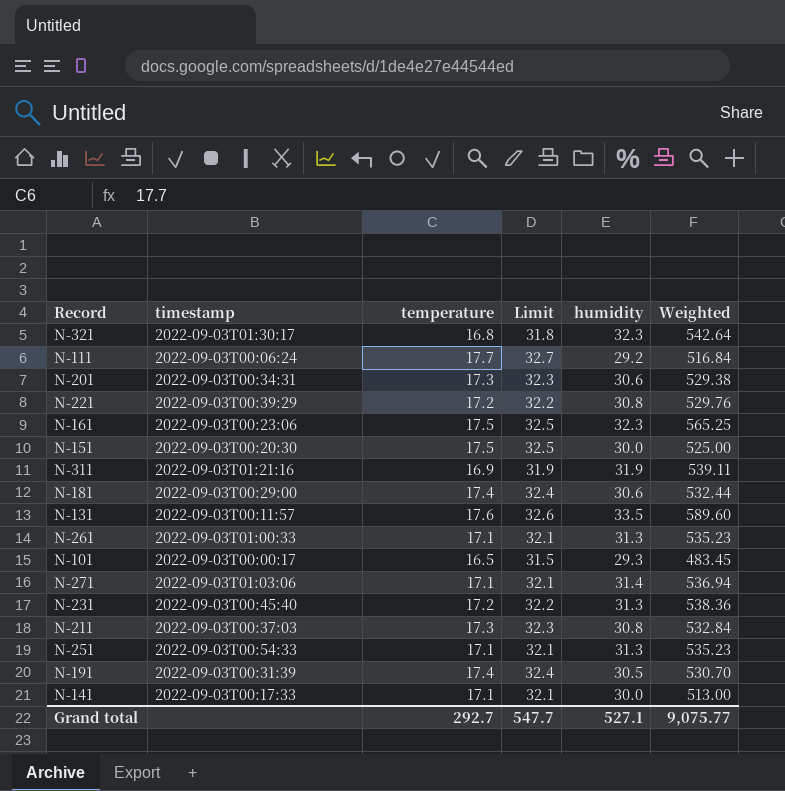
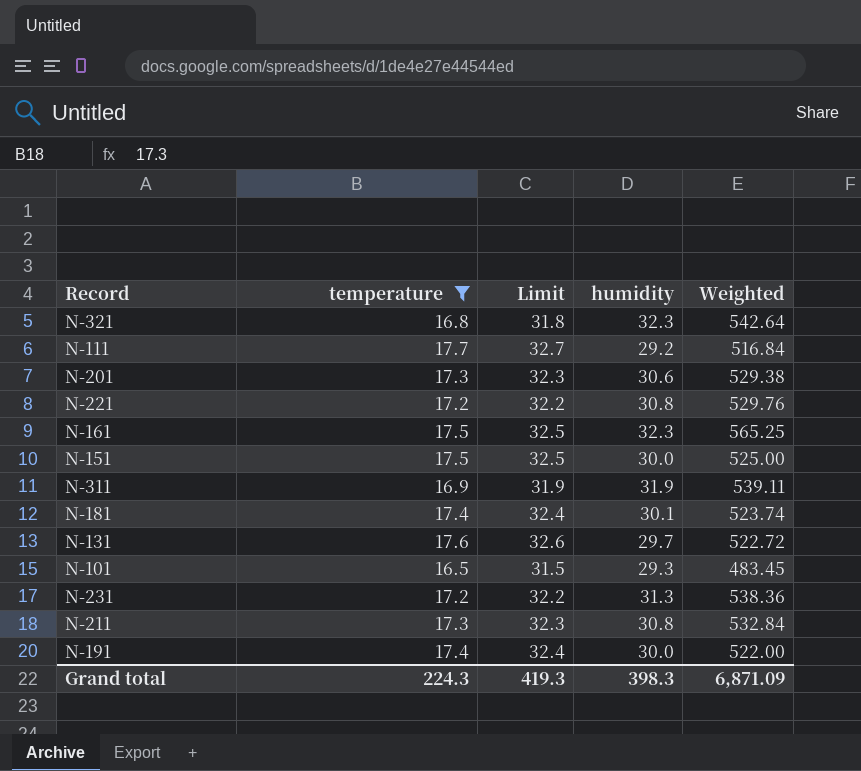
filter: none -> temperature != 17.1
column timestamp | position: 2 -> none
N-181 | humidity: 30.6 -> 30.1
N-181 | Weighted: 532.44 -> 523.74
N-131 | humidity: 33.5 -> 29.7
N-131 | Weighted: 589.60 -> 522.72
N-191 | humidity: 30.5 -> 30.0
N-191 | Weighted: 530.70 -> 522.00
Grand total | temperature: 292.7 -> 224.3
Grand total | Limit: 547.7 -> 419.3
Grand total | humidity: 527.1 -> 398.3
Grand total | Weighted: 9,075.77 -> 6,871.09

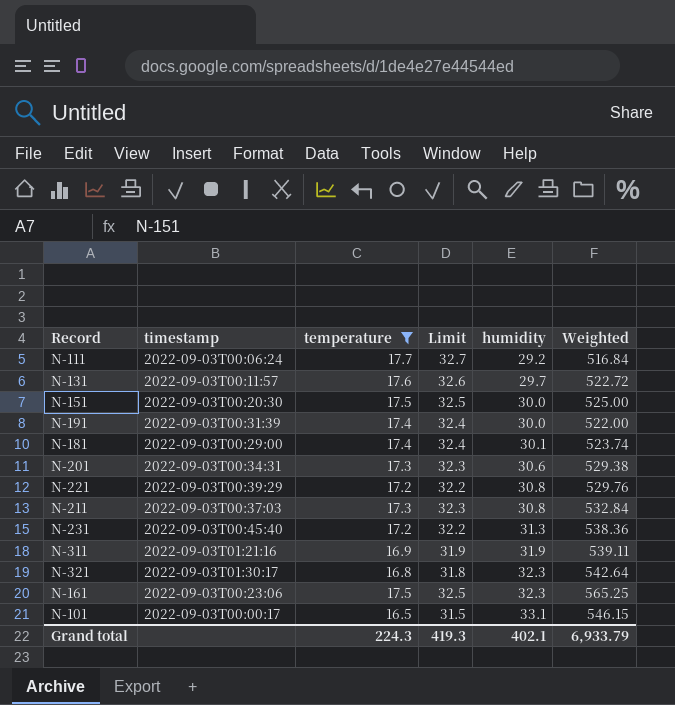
row order: none -> humidity ascending
column timestamp | position: none -> 2
N-101 | humidity: 29.3 -> 33.1
N-101 | Weighted: 483.45 -> 546.15
Grand total | humidity: 398.3 -> 402.1
Grand total | Weighted: 6,871.09 -> 6,933.79

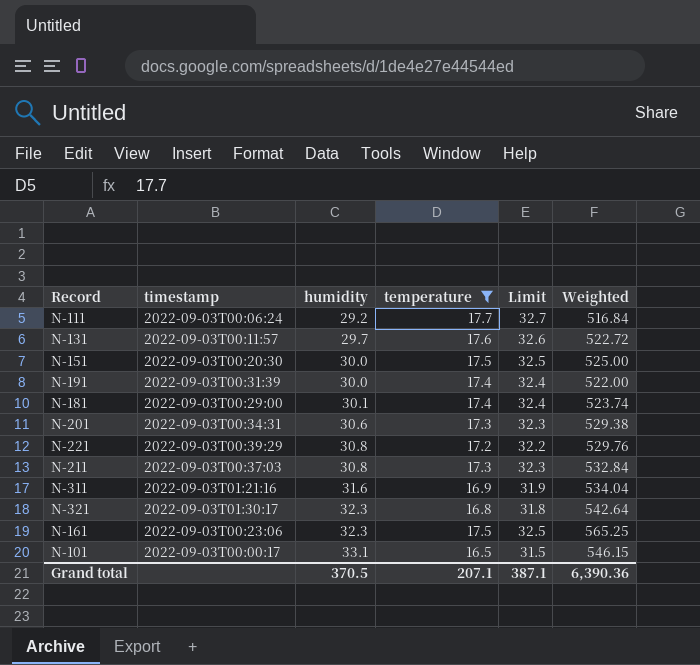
column humidity | position: 5 -> 3
row N-231: 2022-09-03T00:45:40 | 17.2 | 32.2 | 31.3 | 538.36 -> none
N-311 | humidity: 31.9 -> 31.6
N-311 | Weighted: 539.11 -> 534.04
Grand total | humidity: 402.1 -> 370.5
Grand total | temperature: 224.3 -> 207.1
Grand total | Limit: 419.3 -> 387.1
Grand total | Weighted: 6,933.79 -> 6,390.36

